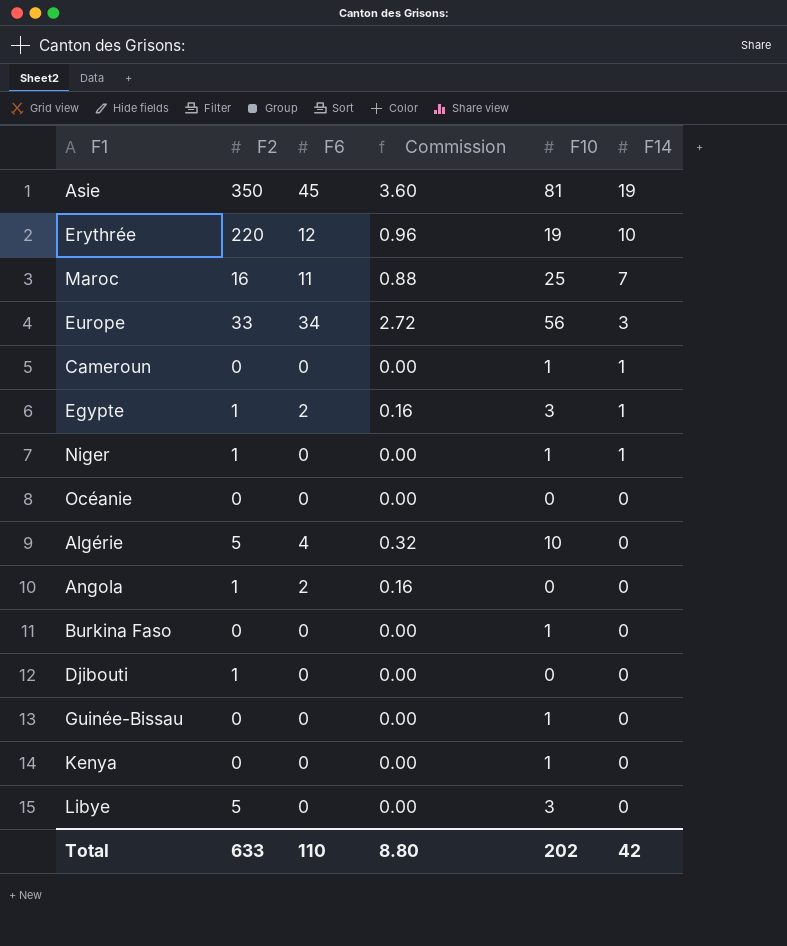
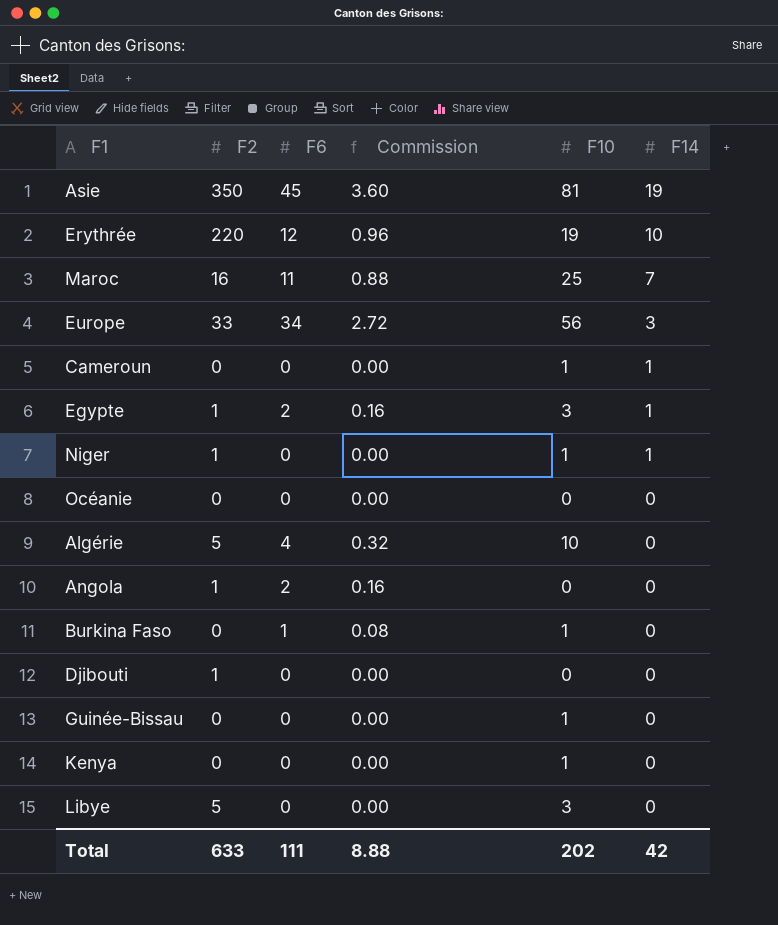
Burkina Faso | F6: 0 -> 1
Burkina Faso | Commission: 0.00 -> 0.08
Total | F6: 110 -> 111
Total | Commission: 8.80 -> 8.88

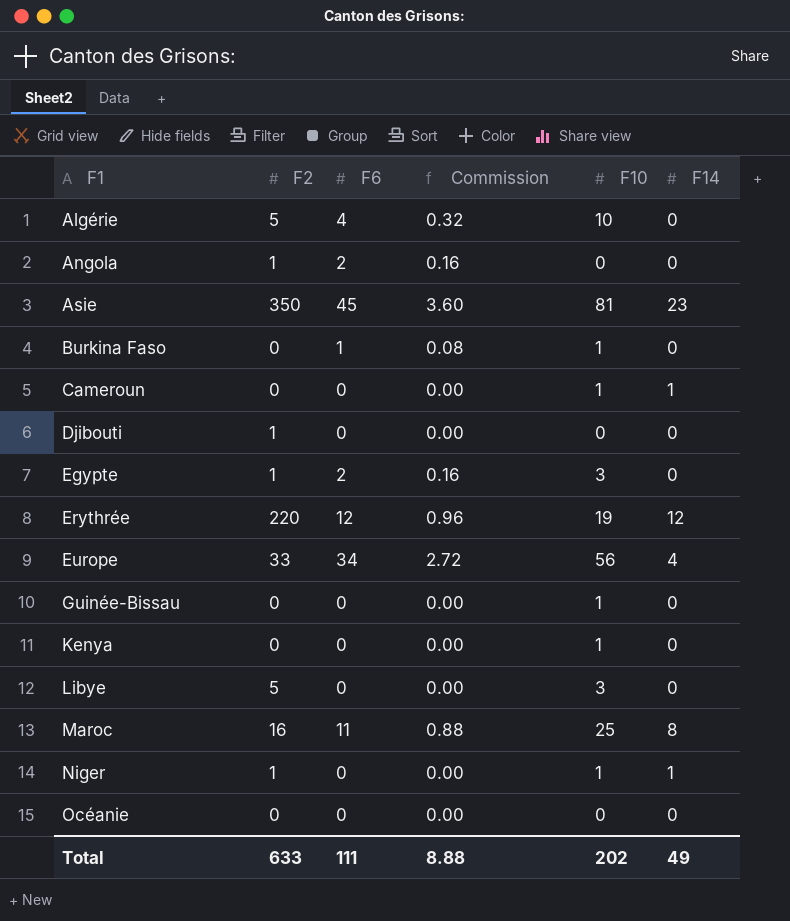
row order: F14 descending -> F1 ascending
Asie | F14: 19 -> 23
Egypte | F14: 1 -> 0
Erythrée | F14: 10 -> 12
Europe | F14: 3 -> 4
Maroc | F14: 7 -> 8
Total | F14: 42 -> 49

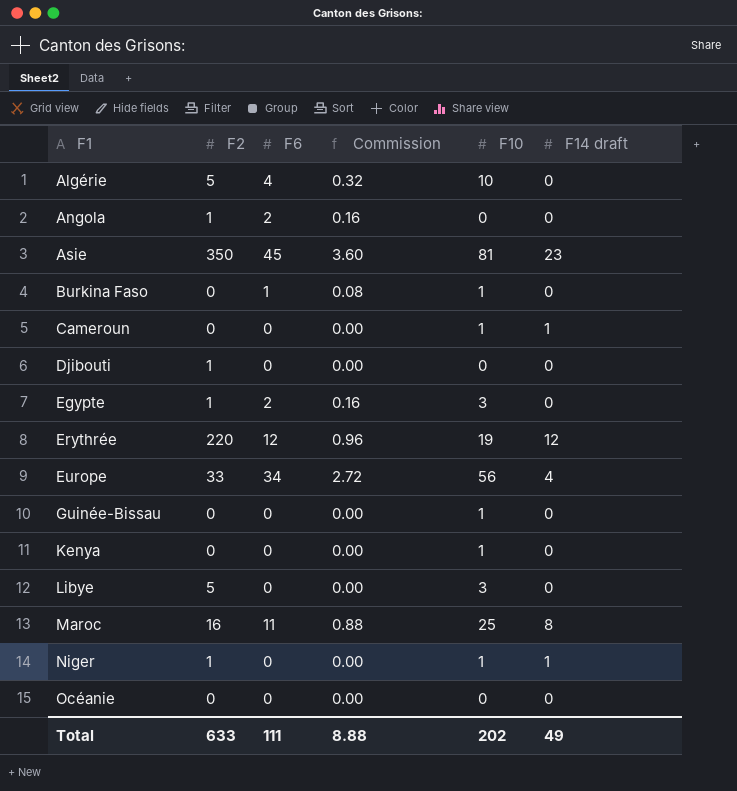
column name: F14 -> F14 draft

